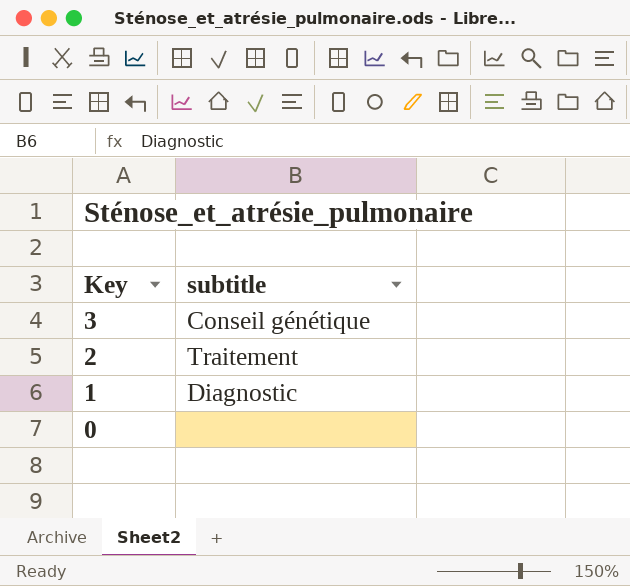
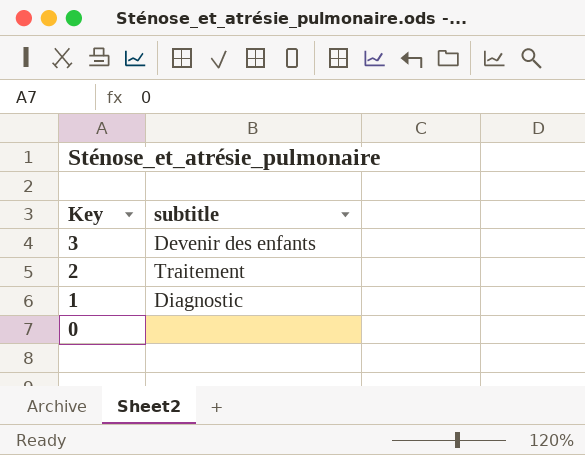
3 | subtitle: Conseil génétique -> Devenir des enfants

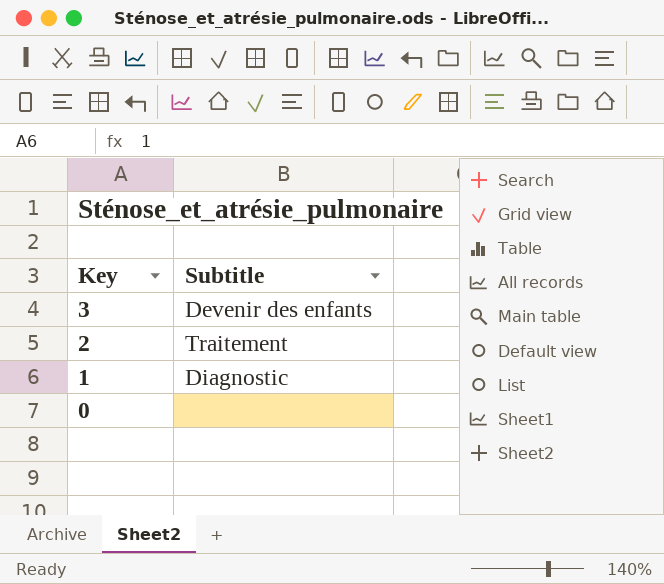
column name: subtitle -> Subtitle

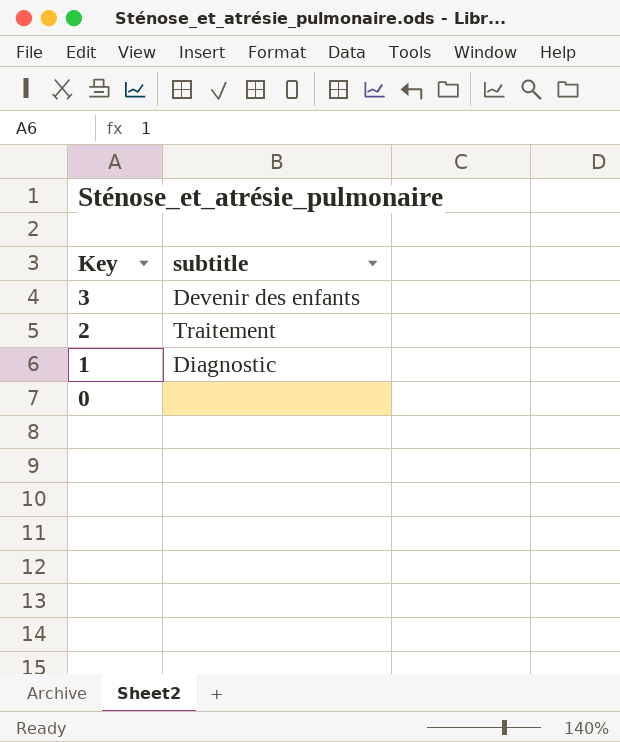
column name: Subtitle -> subtitle

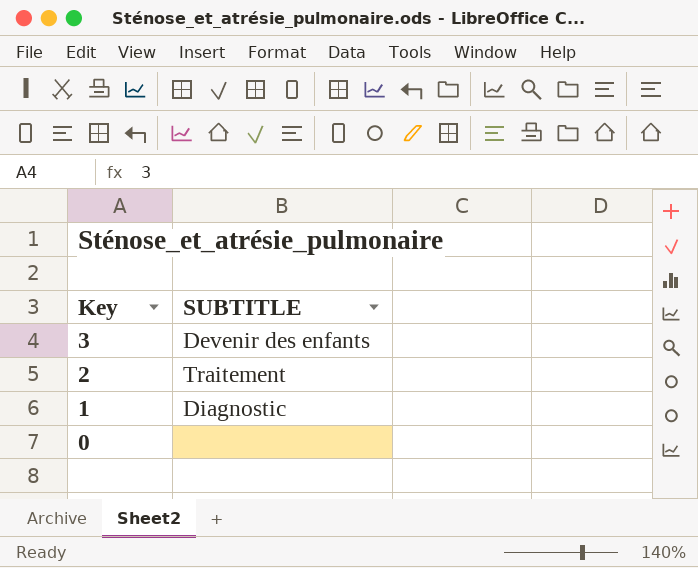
column name: subtitle -> SUBTITLE

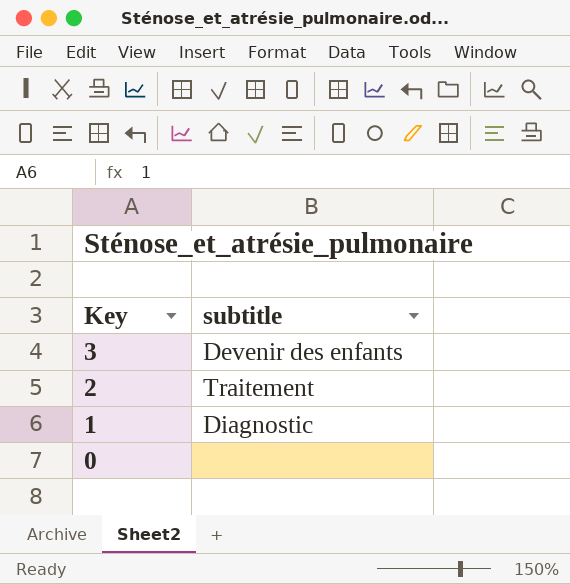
column name: SUBTITLE -> subtitle

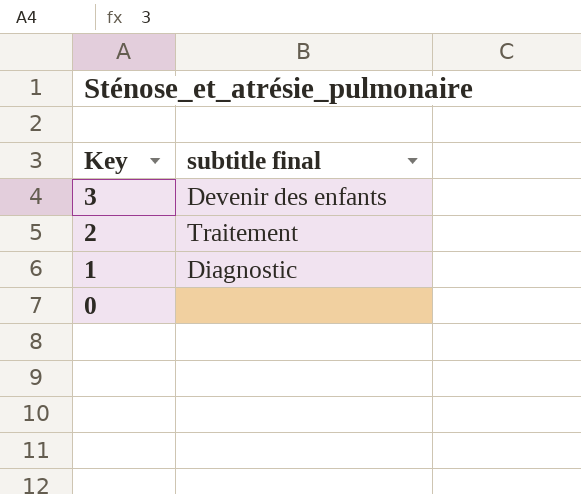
column name: subtitle -> subtitle final

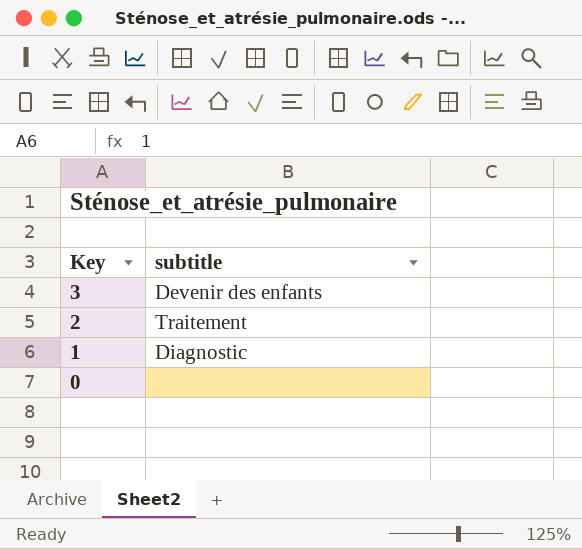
column name: subtitle final -> subtitle

